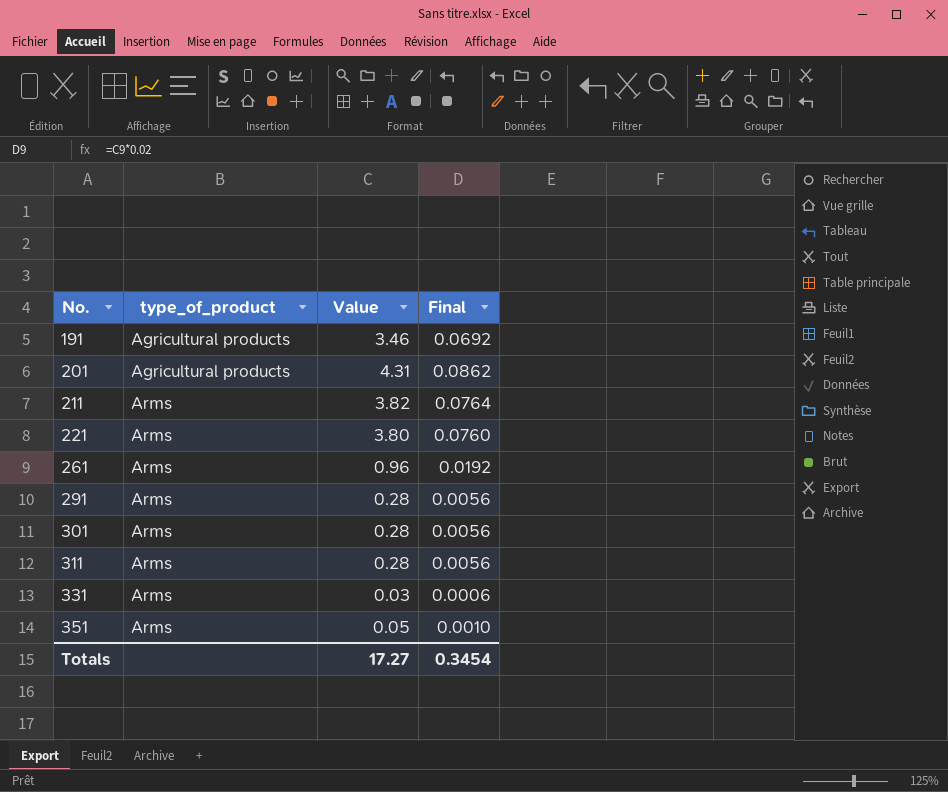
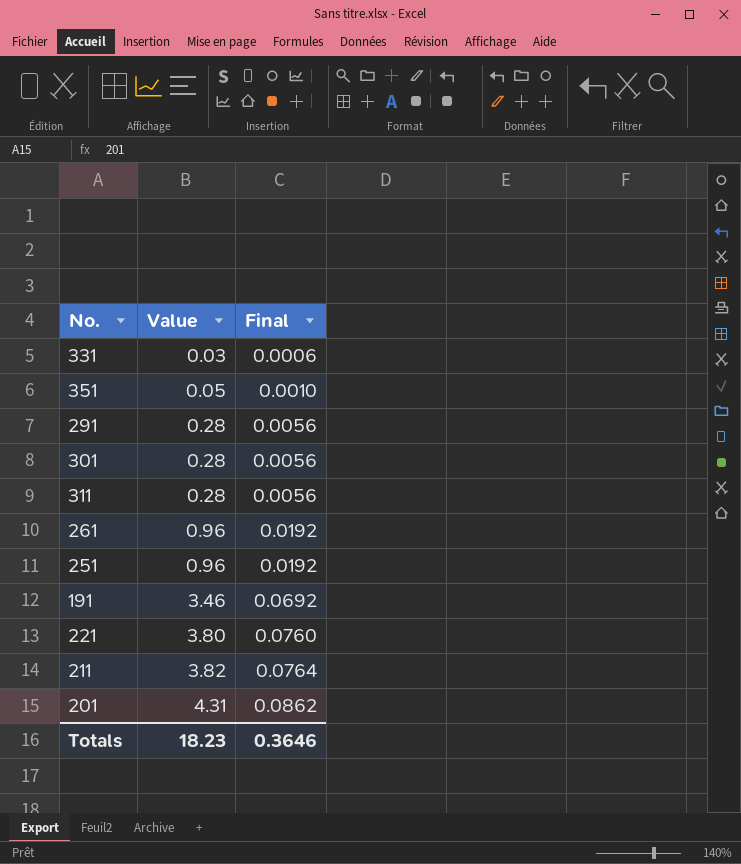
row order: No. ascending -> Value ascending
column type_of_product | position: 2 -> none
row 251: none -> 0.96 | 0.0192
Totals | Value: 17.27 -> 18.23
Totals | Final: 0.3454 -> 0.3646

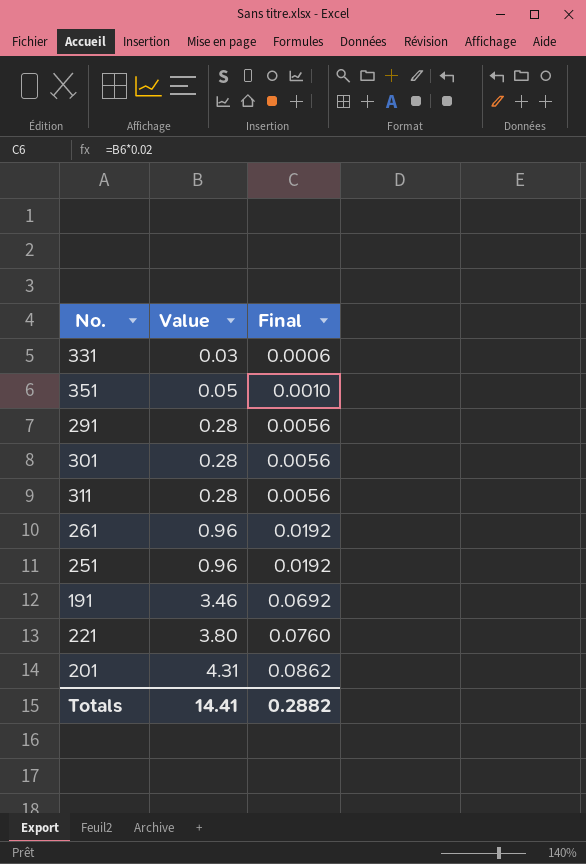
row 211: 3.82 | 0.0764 -> none
Totals | Value: 18.23 -> 14.41
Totals | Final: 0.3646 -> 0.2882

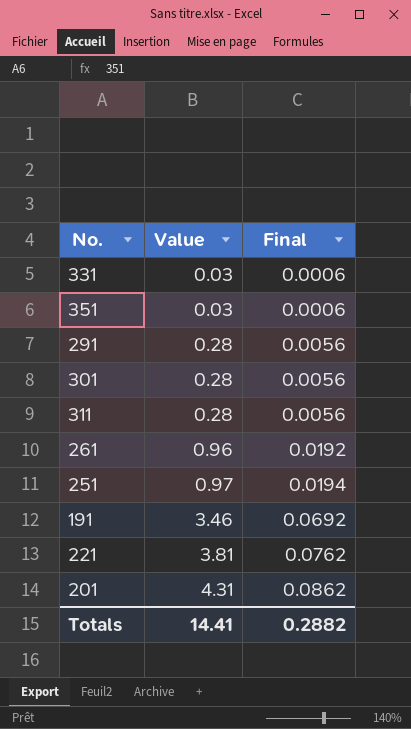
351 | Value: 0.05 -> 0.03
351 | Final: 0.0010 -> 0.0006
251 | Value: 0.96 -> 0.97
251 | Final: 0.0192 -> 0.0194
221 | Value: 3.80 -> 3.81
221 | Final: 0.0760 -> 0.0762

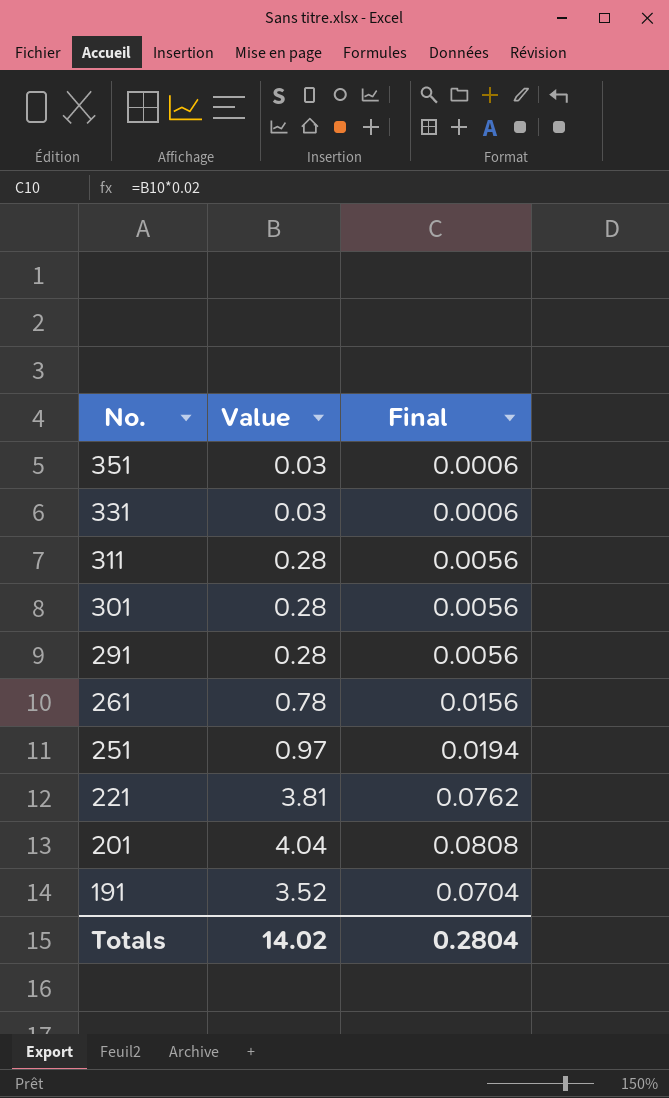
row order: Value ascending -> No. descending
261 | Value: 0.96 -> 0.78
261 | Final: 0.0192 -> 0.0156
201 | Value: 4.31 -> 4.04
201 | Final: 0.0862 -> 0.0808
191 | Value: 3.46 -> 3.52
191 | Final: 0.0692 -> 0.0704
Totals | Value: 14.41 -> 14.02
Totals | Final: 0.2882 -> 0.2804

